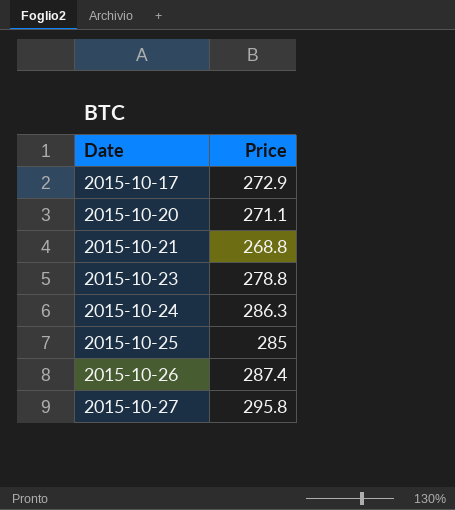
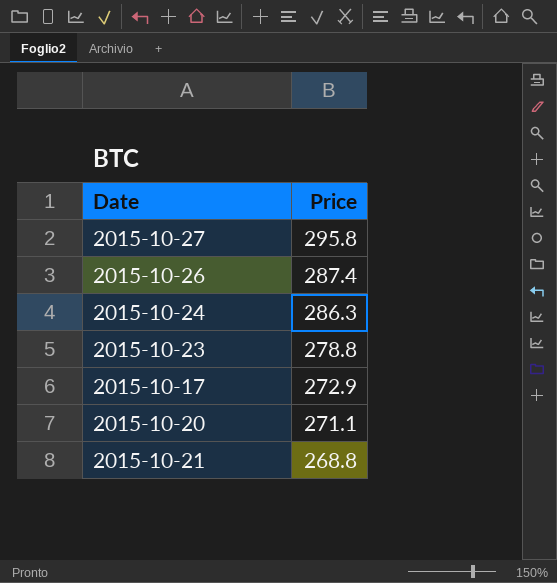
row order: Date ascending -> Price descending
row 2015-10-25: 285 -> none

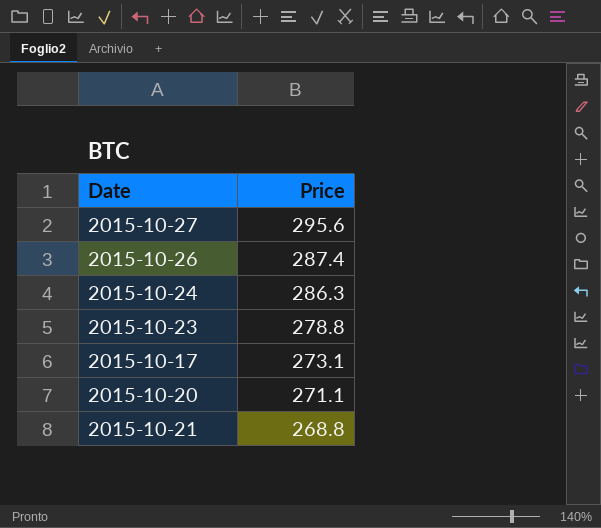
2015-10-27 | Price: 295.8 -> 295.6
2015-10-17 | Price: 272.9 -> 273.1

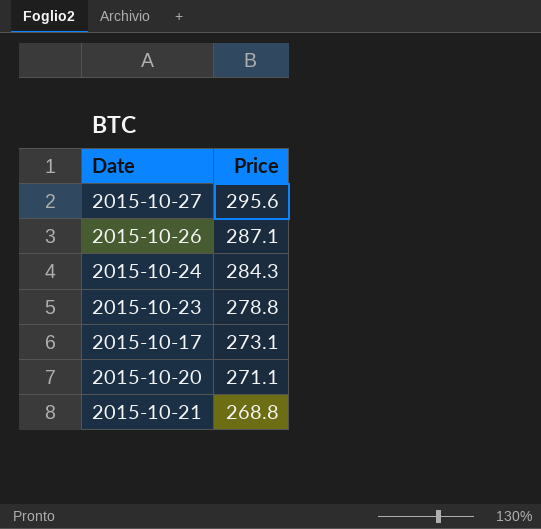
2015-10-26 | Price: 287.4 -> 287.1
2015-10-24 | Price: 286.3 -> 284.3

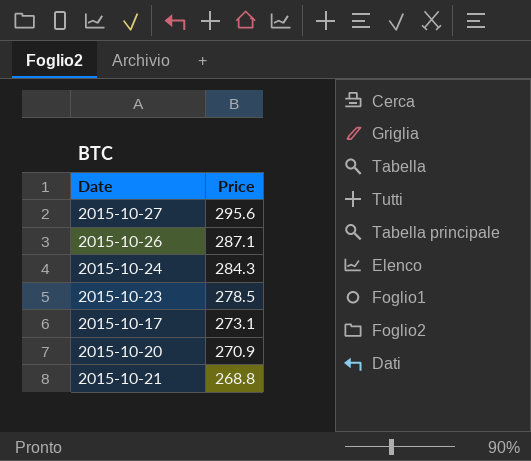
2015-10-23 | Price: 278.8 -> 278.5
2015-10-20 | Price: 271.1 -> 270.9

